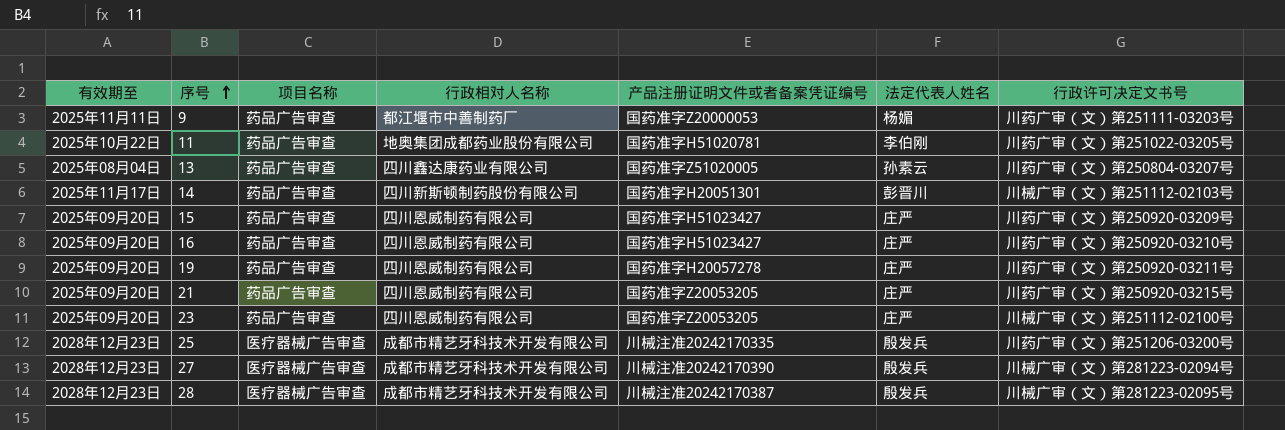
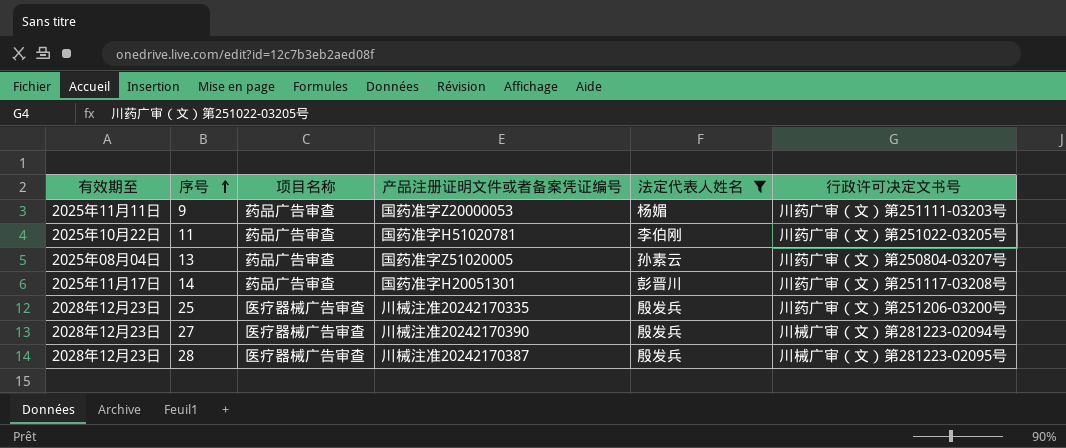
filter: none -> 法定代表人姓名 != 庄严
column 行政相对人名称 | position: 4 -> none
14 | 行政许可决定文书号: 川械广审（文）第251112-02103号 -> 川药广审（文）第251117-03208号

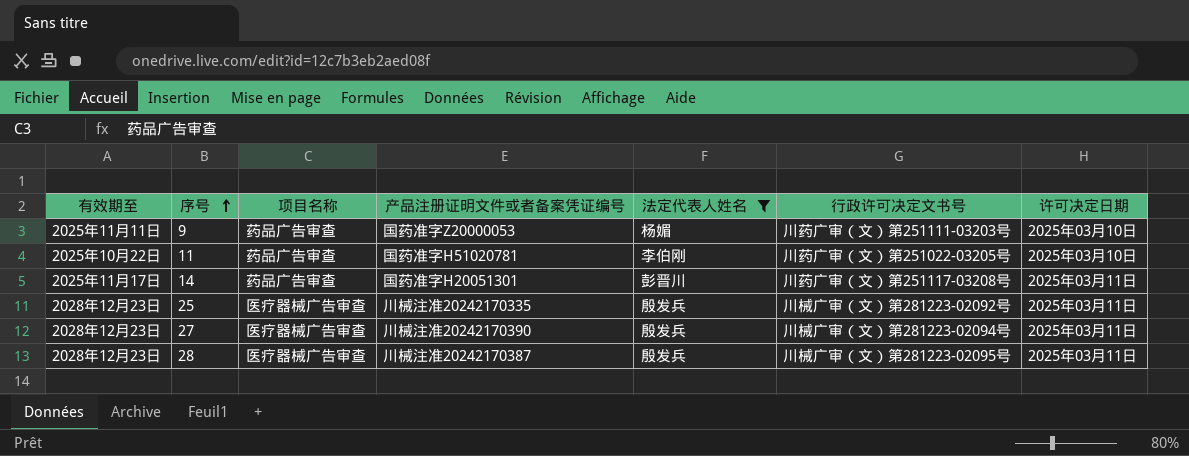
column 许可决定日期 | position: none -> 7
row 13: 2025年08月04日 | 药品广告审查 | 国药准字Z51020005 | 孙素云 | 川药广审（文）第250804-03207号 -> none
25 | 行政许可决定文书号: 川药广审（文）第251206-03200号 -> 川械广审（文）第281223-02092号

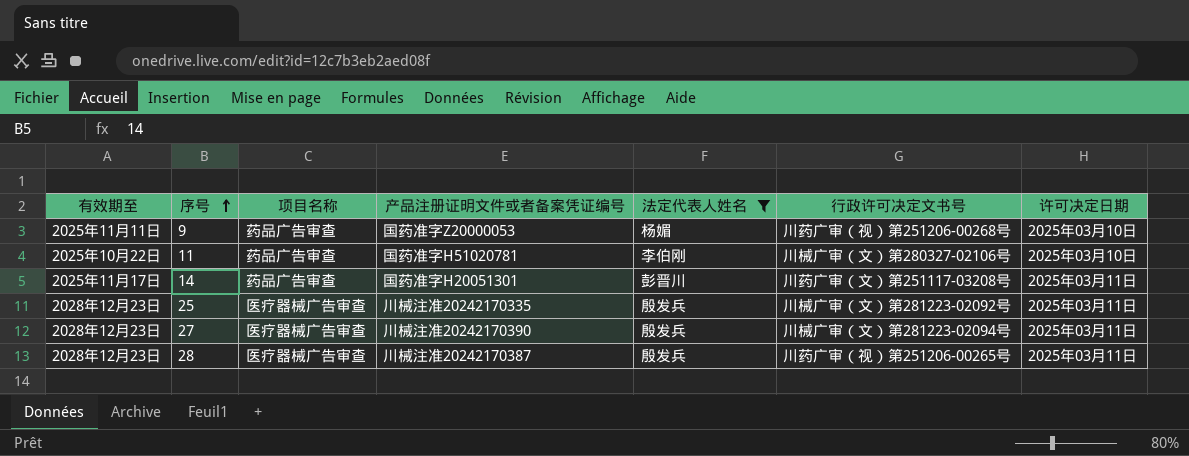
9 | 行政许可决定文书号: 川药广审（文）第251111-03203号 -> 川药广审（视）第251206-00268号
11 | 行政许可决定文书号: 川药广审（文）第251022-03205号 -> 川械广审（文）第280327-02106号
28 | 行政许可决定文书号: 川械广审（文）第281223-02095号 -> 川药广审（视）第251206-00265号

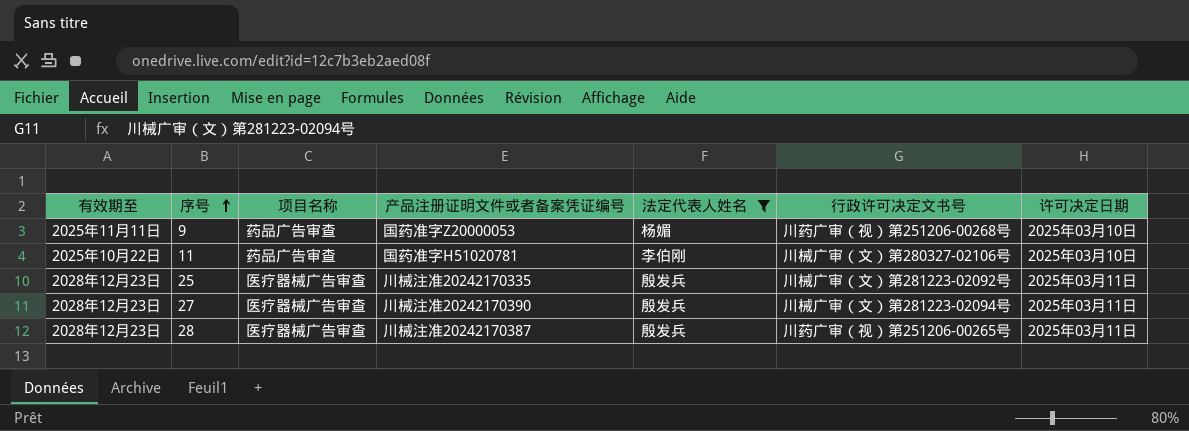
row 14: 2025年11月17日 | 药品广告审查 | 国药准字H20051301 | 彭晋川 | 川药广审（文）第251117-03208号 | 2025年03月11日 -> none

